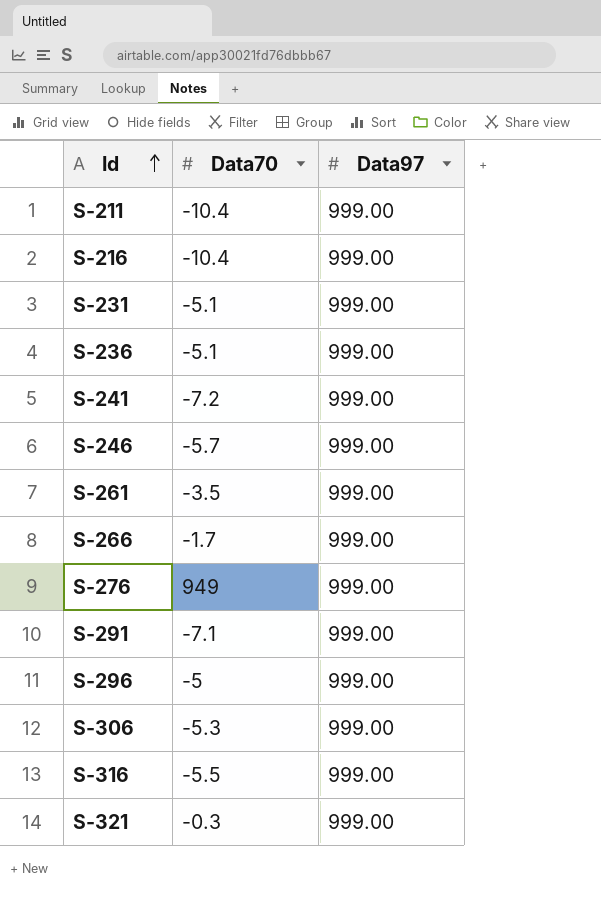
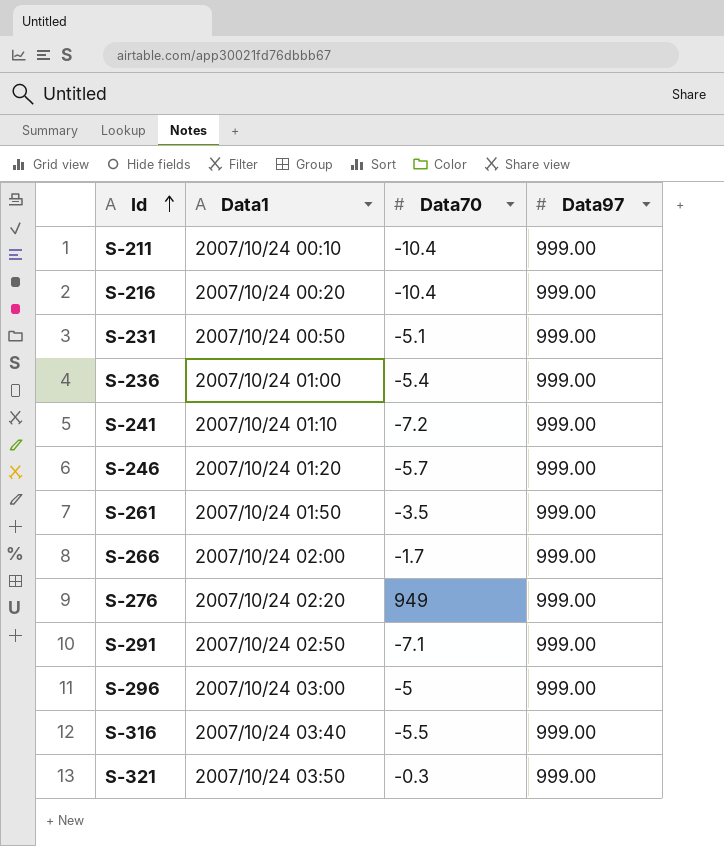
column Data1 | position: none -> 2
row S-306: -5.3 | 999.00 -> none
S-236 | Data70: -5.1 -> -5.4

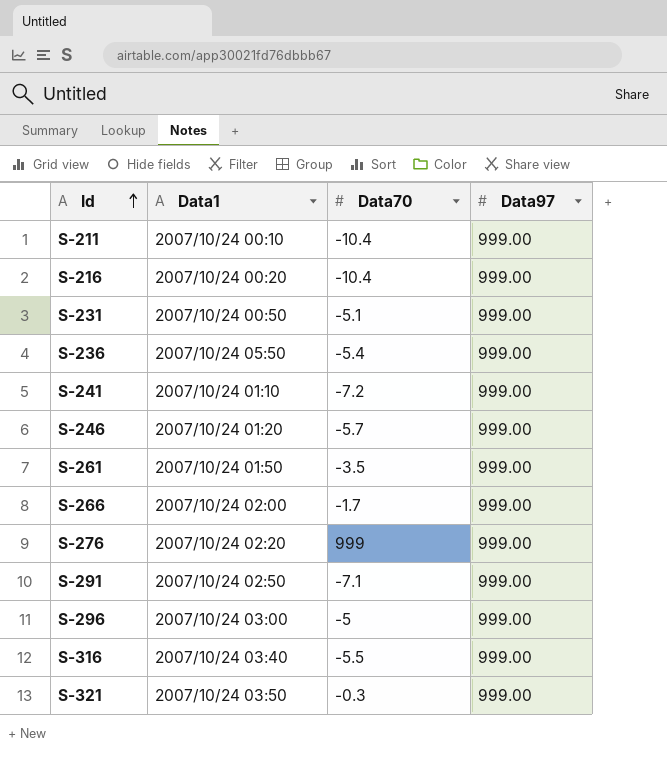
S-236 | Data1: 2007/10/24 01:00 -> 2007/10/24 05:50
S-276 | Data70: 949 -> 999

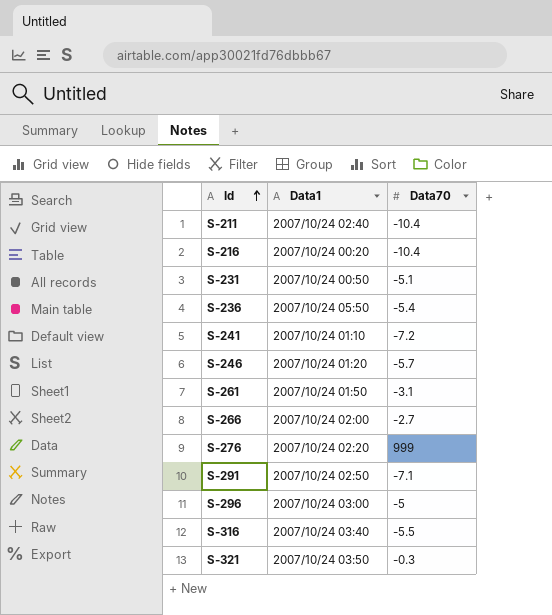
column Data97 | position: 4 -> none
S-211 | Data1: 2007/10/24 00:10 -> 2007/10/24 02:40
S-261 | Data70: -3.5 -> -3.1
S-266 | Data70: -1.7 -> -2.7

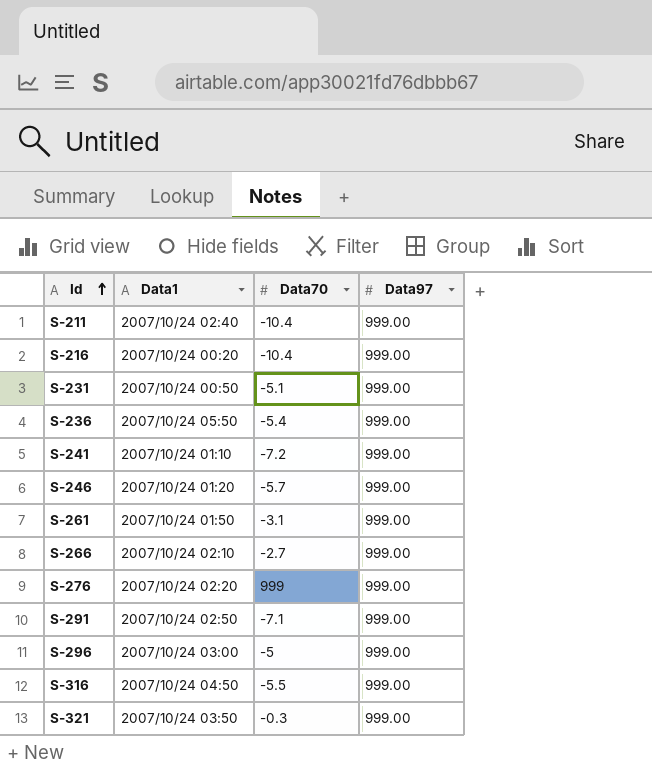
column Data97 | position: none -> 4
S-266 | Data1: 2007/10/24 02:00 -> 2007/10/24 02:10
S-316 | Data1: 2007/10/24 03:40 -> 2007/10/24 04:50

